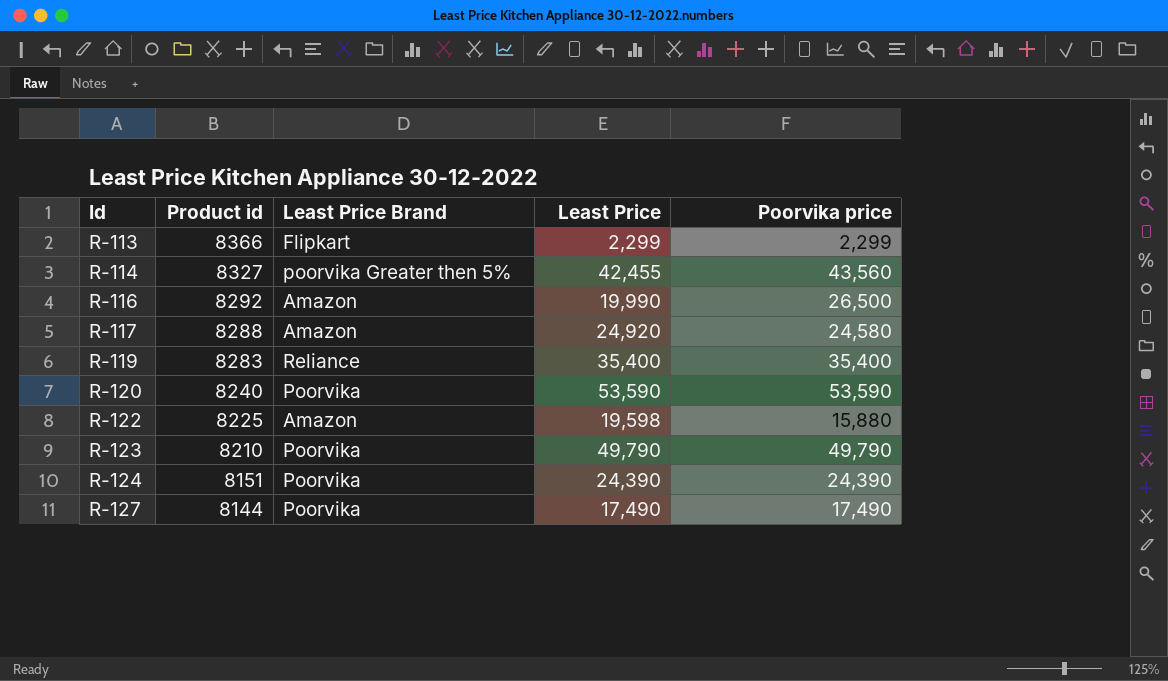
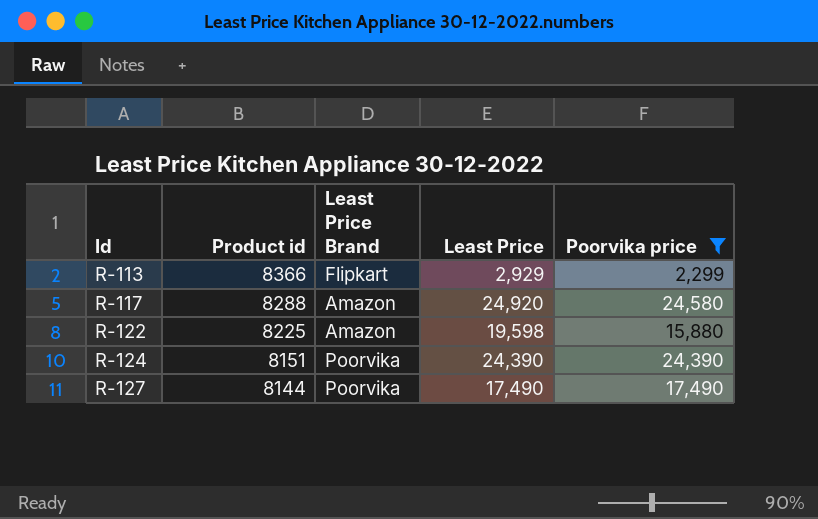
filter: none -> Poorvika price <= 24,580
R-113 | Least Price: 2,299 -> 2,929

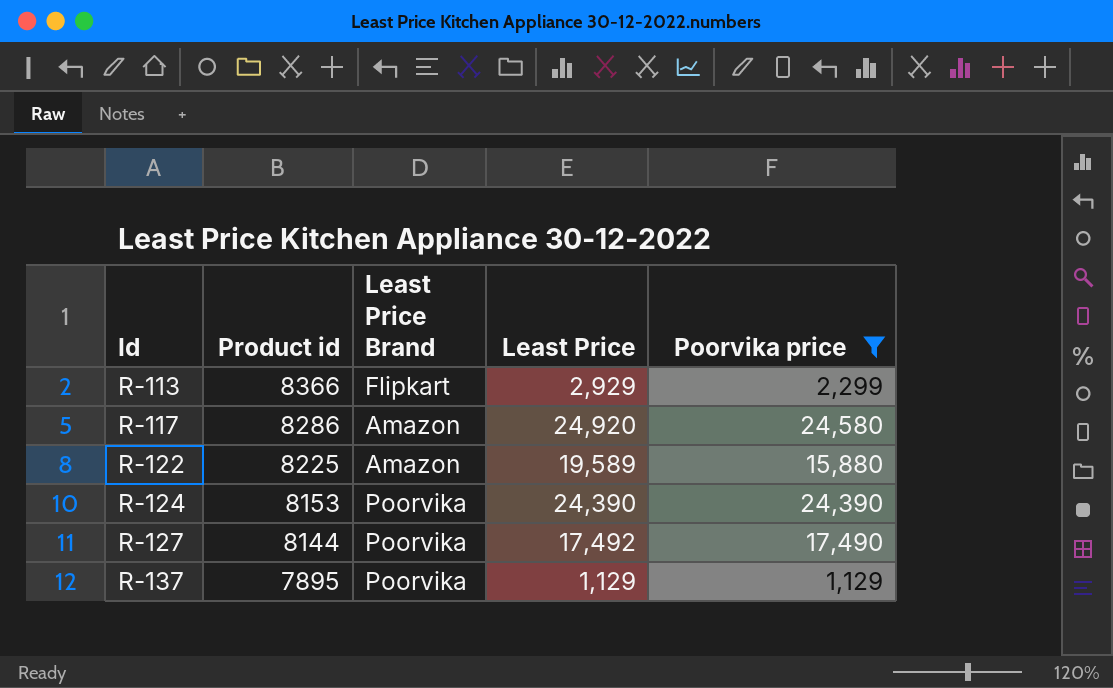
R-117 | Product id: 8288 -> 8286
R-122 | Least Price: 19,598 -> 19,589
R-124 | Product id: 8151 -> 8153
R-127 | Least Price: 17,490 -> 17,492
row R-137: none -> 7895 | Poorvika | 1,129 | 1,129

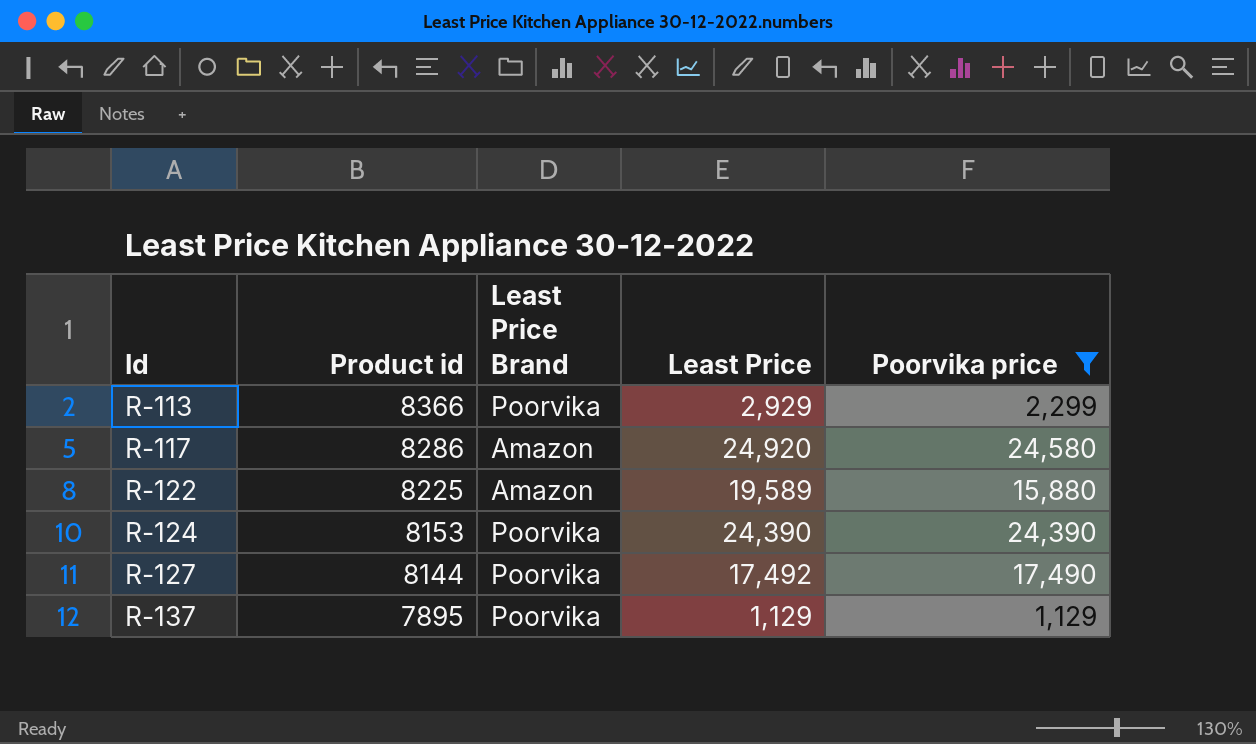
R-113 | Least Price Brand: Flipkart -> Poorvika

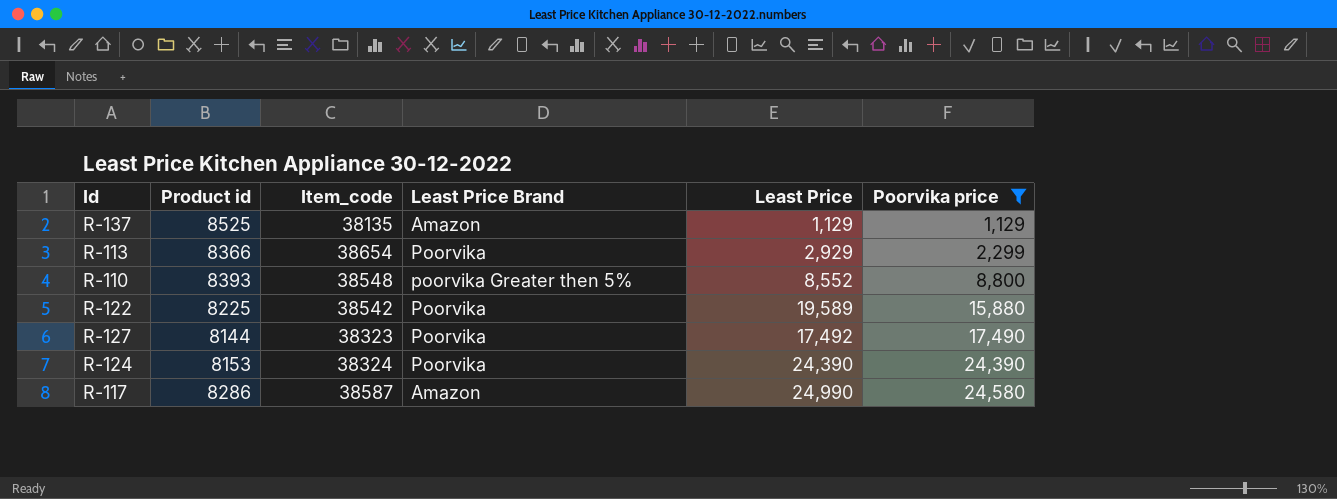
row order: Id ascending -> Poorvika price ascending
column Item_code | position: none -> 3
R-137 | Product id: 7895 -> 8525
R-137 | Least Price Brand: Poorvika -> Amazon
row R-110: none -> 8393 | 38548 | poorvika Greater then 5% | 8,552 | 8,800
R-122 | Least Price Brand: Amazon -> Poorvika
R-117 | Least Price: 24,920 -> 24,990

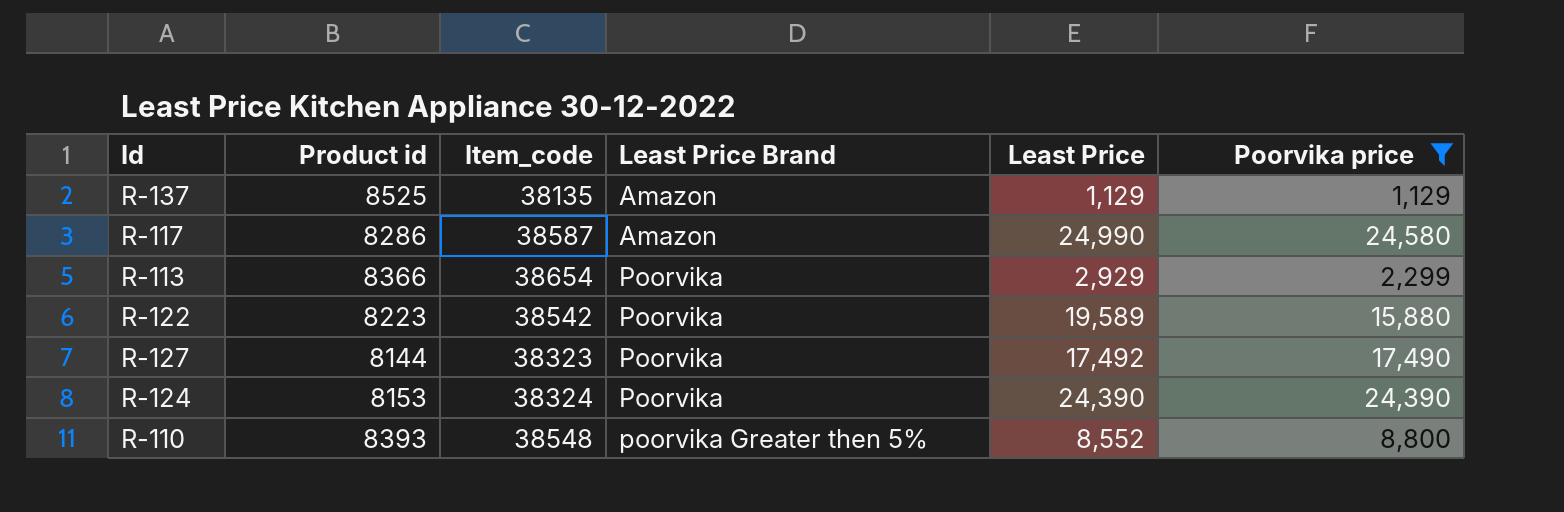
row order: Poorvika price ascending -> Least Price Brand ascending
R-122 | Product id: 8225 -> 8223

